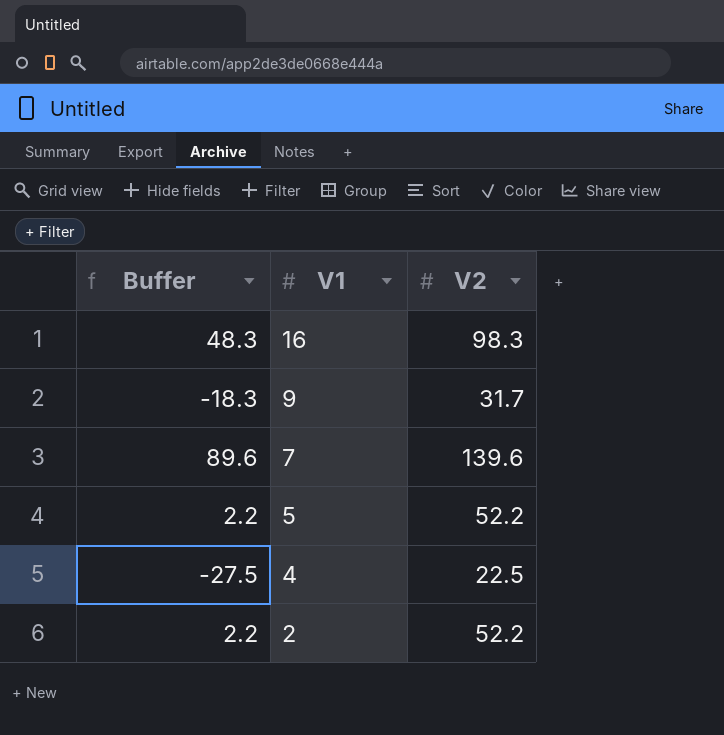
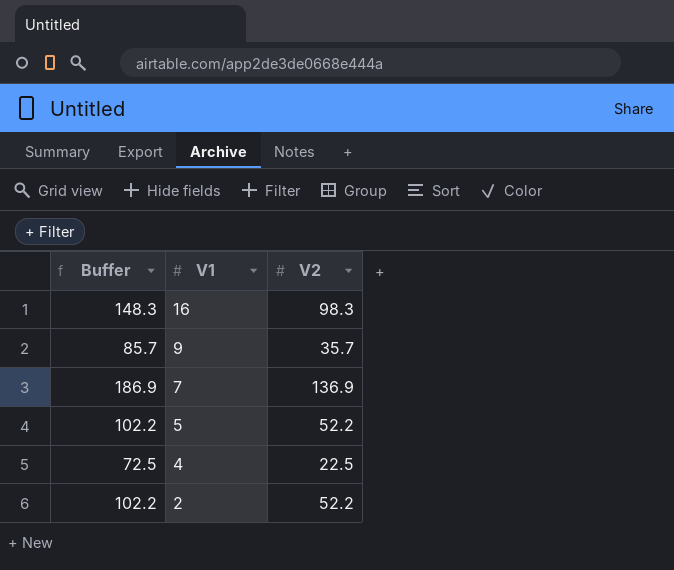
column Buffer | formula: [V2] - 50 -> [V2] + 50
9 | V2: 31.7 -> 35.7
7 | V2: 139.6 -> 136.9

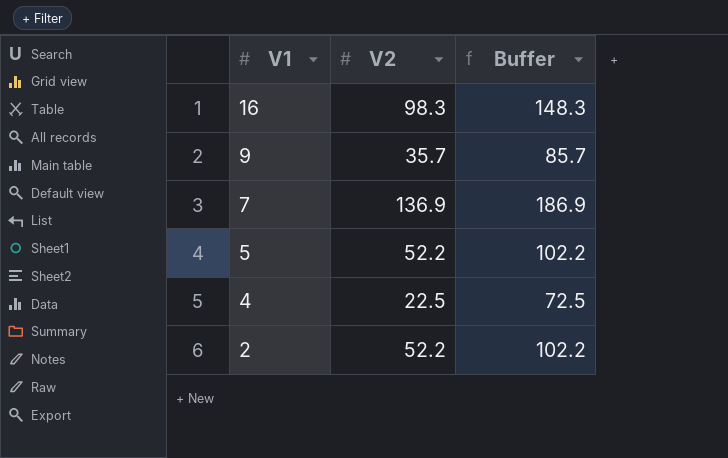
column Buffer | position: 1 -> 3

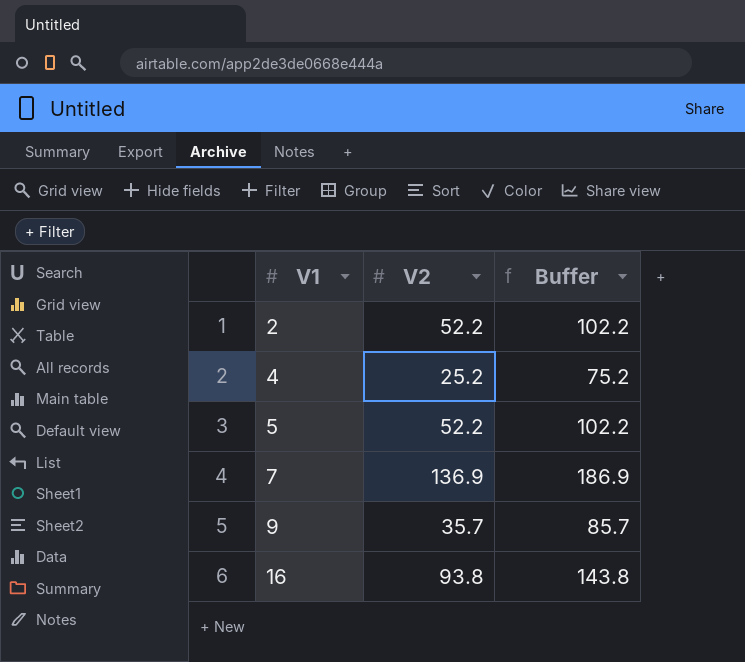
row order: V1 descending -> V1 ascending
4 | V2: 22.5 -> 25.2
4 | Buffer: 72.5 -> 75.2
16 | V2: 98.3 -> 93.8
16 | Buffer: 148.3 -> 143.8

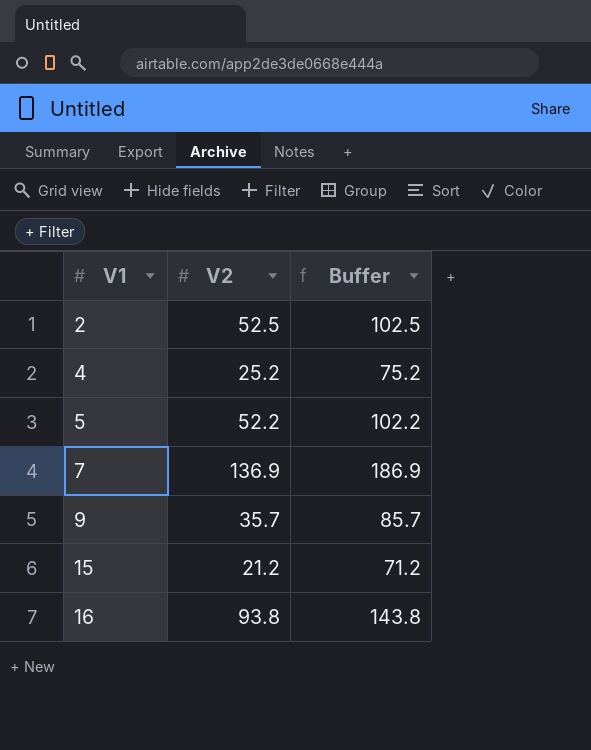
2 | V2: 52.2 -> 52.5
2 | Buffer: 102.2 -> 102.5
row 15: none -> 21.2 | 71.2

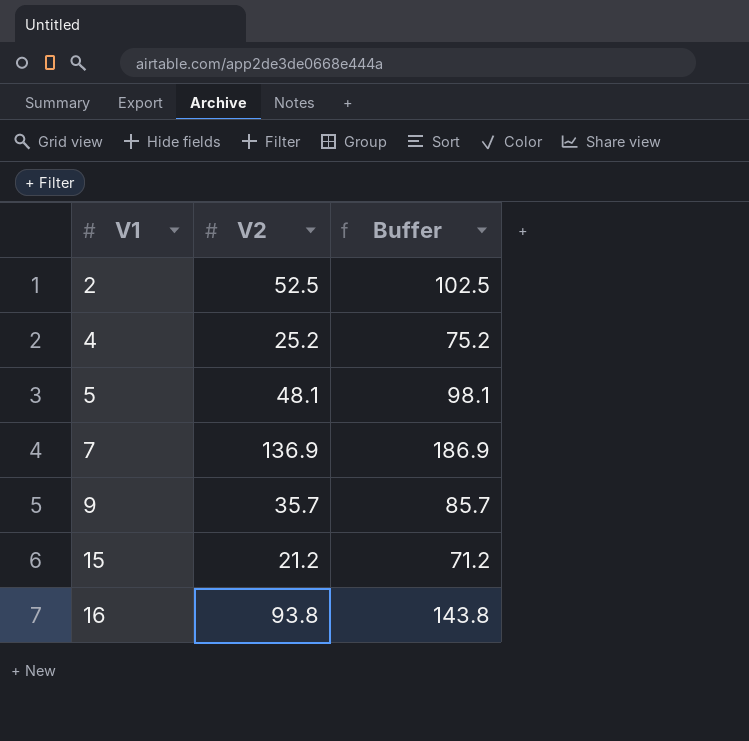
5 | V2: 52.2 -> 48.1
5 | Buffer: 102.2 -> 98.1

